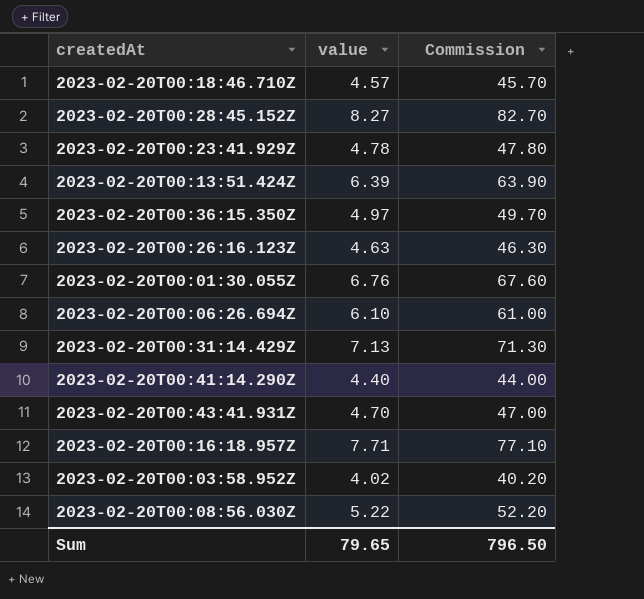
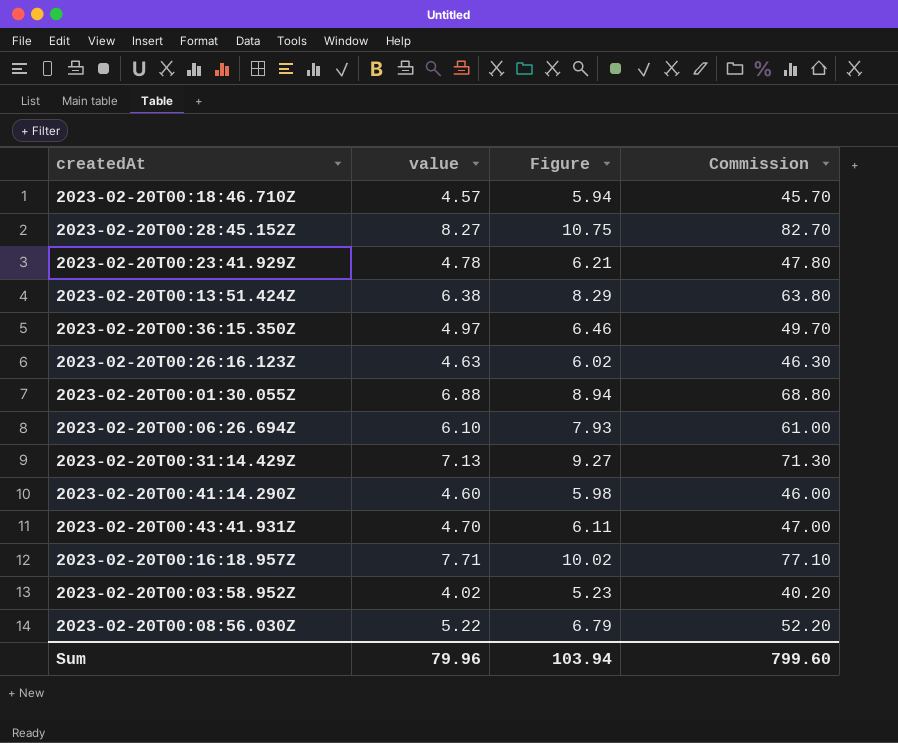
column Figure | formula: none -> [value] * 1.3
2023-02-20T00:13:51.424Z | value: 6.39 -> 6.38
2023-02-20T00:13:51.424Z | Commission: 63.90 -> 63.80
2023-02-20T00:01:30.055Z | value: 6.76 -> 6.88
2023-02-20T00:01:30.055Z | Commission: 67.60 -> 68.80
2023-02-20T00:41:14.290Z | value: 4.40 -> 4.60
2023-02-20T00:41:14.290Z | Commission: 44.00 -> 46.00
Sum | value: 79.65 -> 79.96
Sum | Commission: 796.50 -> 799.60

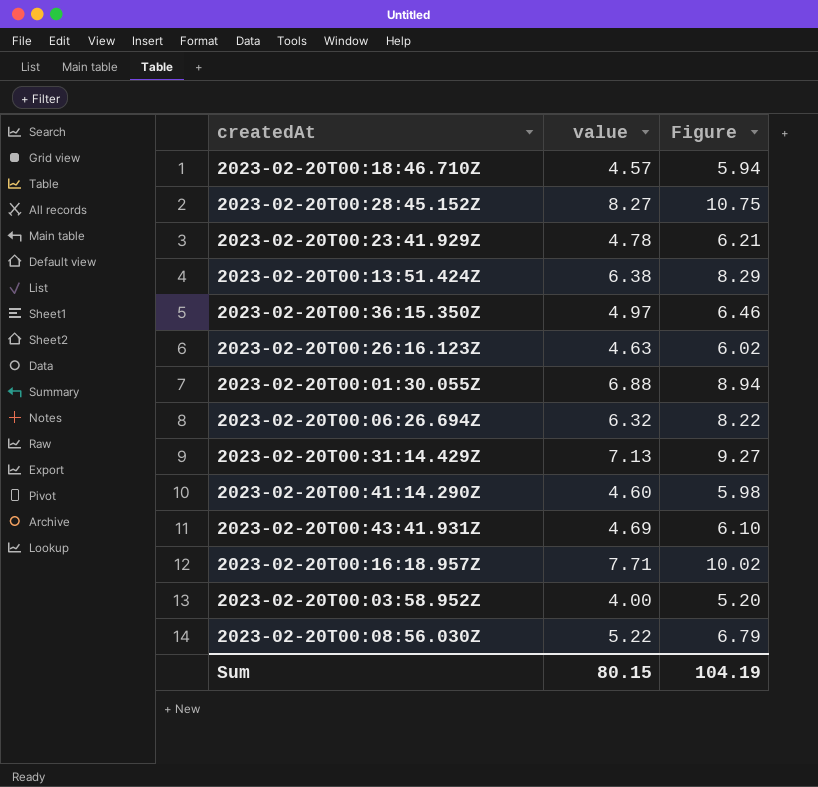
column Commission | formula: [value] * 10 -> none
2023-02-20T00:06:26.694Z | value: 6.10 -> 6.32
2023-02-20T00:06:26.694Z | Figure: 7.93 -> 8.22
2023-02-20T00:43:41.931Z | value: 4.70 -> 4.69
2023-02-20T00:43:41.931Z | Figure: 6.11 -> 6.10
2023-02-20T00:03:58.952Z | value: 4.02 -> 4.00
2023-02-20T00:03:58.952Z | Figure: 5.23 -> 5.20
Sum | value: 79.96 -> 80.15
Sum | Figure: 103.94 -> 104.19

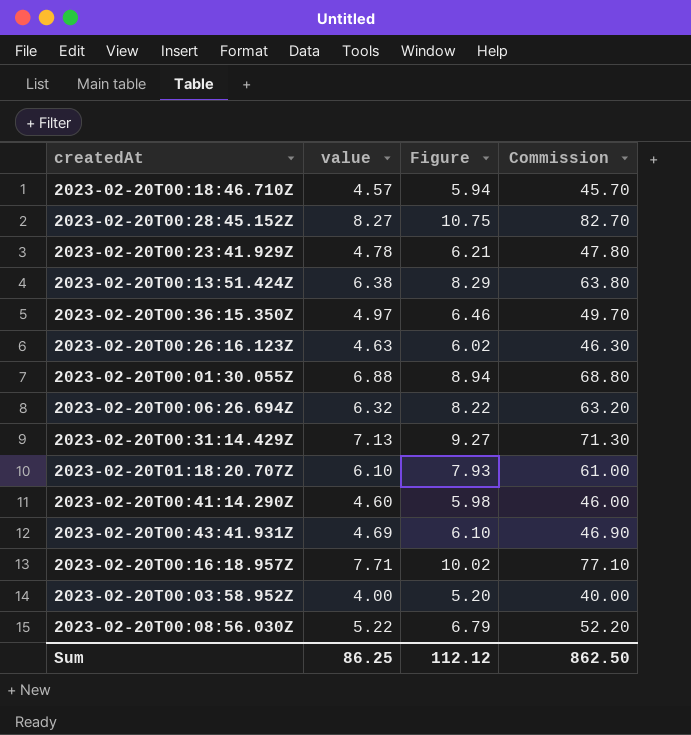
column Commission | formula: none -> [value] * 10
row 2023-02-20T01:18:20.707Z: none -> 6.10 | 7.93 | 61.00
Sum | value: 80.15 -> 86.25
Sum | Figure: 104.19 -> 112.12

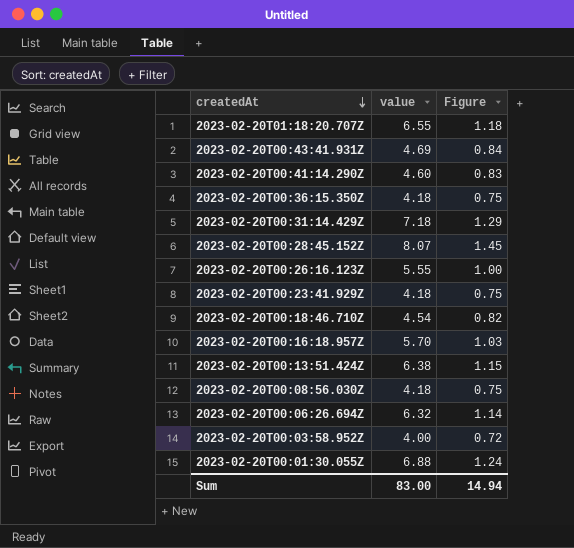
row order: none -> createdAt descending
column Commission | formula: [value] * 10 -> none
column Figure | formula: [value] * 1.3 -> [value] * 0.18
2023-02-20T01:18:20.707Z | value: 6.10 -> 6.55
2023-02-20T00:36:15.350Z | value: 4.97 -> 4.18
2023-02-20T00:31:14.429Z | value: 7.13 -> 7.18
2023-02-20T00:28:45.152Z | value: 8.27 -> 8.07
2023-02-20T00:26:16.123Z | value: 4.63 -> 5.55
2023-02-20T00:23:41.929Z | value: 4.78 -> 4.18
2023-02-20T00:18:46.710Z | value: 4.57 -> 4.54
2023-02-20T00:16:18.957Z | value: 7.71 -> 5.70
2023-02-20T00:08:56.030Z | value: 5.22 -> 4.18
Sum | value: 86.25 -> 83.00
Sum | Figure: 112.12 -> 14.94

